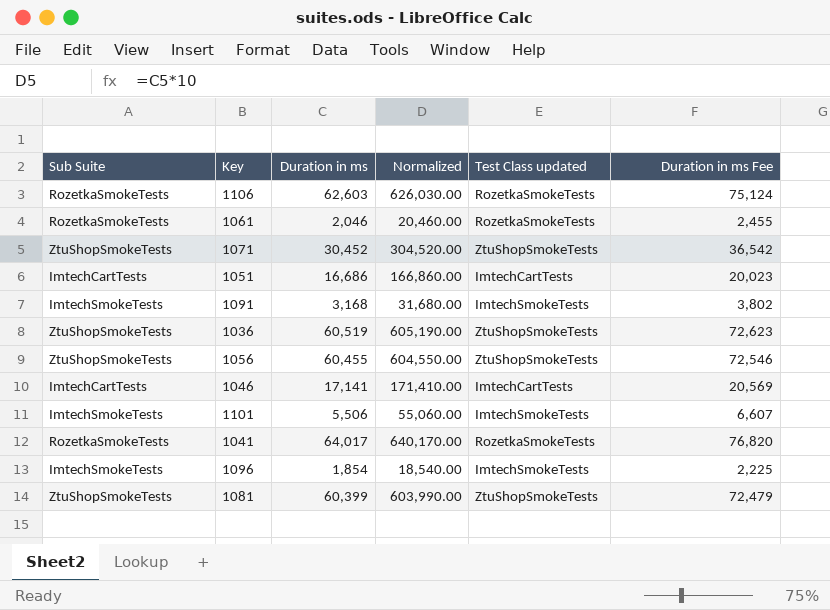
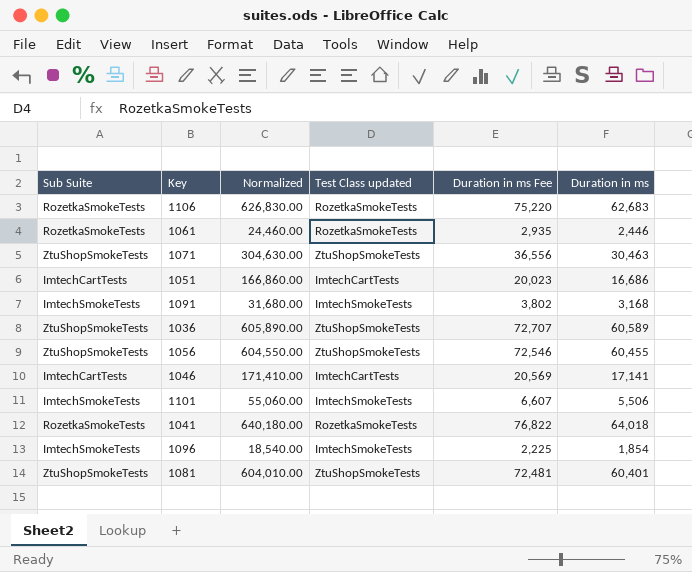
column Duration in ms | position: 3 -> 6
1106 | Normalized: 626,030.00 -> 626,830.00
1106 | Duration in ms Fee: 75,124 -> 75,220
1106 | Duration in ms: 62,603 -> 62,683
1061 | Normalized: 20,460.00 -> 24,460.00
1061 | Duration in ms Fee: 2,455 -> 2,935
1061 | Duration in ms: 2,046 -> 2,446
1071 | Normalized: 304,520.00 -> 304,630.00
1071 | Duration in ms Fee: 36,542 -> 36,556
1071 | Duration in ms: 30,452 -> 30,463
1036 | Normalized: 605,190.00 -> 605,890.00
1036 | Duration in ms Fee: 72,623 -> 72,707
1036 | Duration in ms: 60,519 -> 60,589
1041 | Normalized: 640,170.00 -> 640,180.00
1041 | Duration in ms Fee: 76,820 -> 76,822
1041 | Duration in ms: 64,017 -> 64,018
1081 | Normalized: 603,990.00 -> 604,010.00
1081 | Duration in ms Fee: 72,479 -> 72,481
1081 | Duration in ms: 60,399 -> 60,401

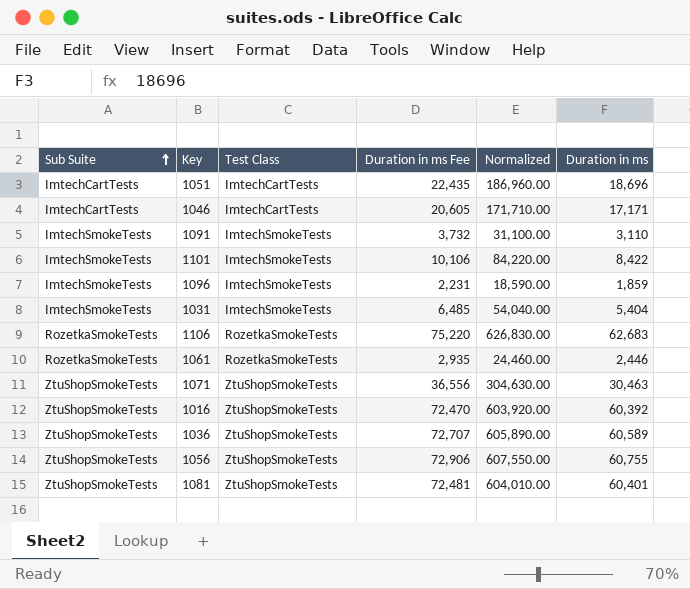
row order: none -> Sub Suite ascending
column name: Test Class updated -> Test Class
column Normalized | position: 3 -> 5
row 1041: RozetkaSmokeTests | 640,180.00 | RozetkaSmokeTests | 76,822 | 64,018 -> none
1051 | Duration in ms Fee: 20,023 -> 22,435
1051 | Normalized: 166,860.00 -> 186,960.00
1051 | Duration in ms: 16,686 -> 18,696
1046 | Duration in ms Fee: 20,569 -> 20,605
1046 | Normalized: 171,410.00 -> 171,710.00
1046 | Duration in ms: 17,141 -> 17,171
1091 | Duration in ms Fee: 3,802 -> 3,732
1091 | Normalized: 31,680.00 -> 31,100.00
1091 | Duration in ms: 3,168 -> 3,110
1101 | Duration in ms Fee: 6,607 -> 10,106
1101 | Normalized: 55,060.00 -> 84,220.00
1101 | Duration in ms: 5,506 -> 8,422
1096 | Duration in ms Fee: 2,225 -> 2,231
1096 | Normalized: 18,540.00 -> 18,590.00
1096 | Duration in ms: 1,854 -> 1,859
row 1031: none -> ImtechSmokeTests | ImtechSmokeTests | 6,485 | 54,040.00 | 5,404
row 1016: none -> ZtuShopSmokeTests | ZtuShopSmokeTests | 72,470 | 603,920.00 | 60,392
1056 | Duration in ms Fee: 72,546 -> 72,906
1056 | Normalized: 604,550.00 -> 607,550.00
1056 | Duration in ms: 60,455 -> 60,755

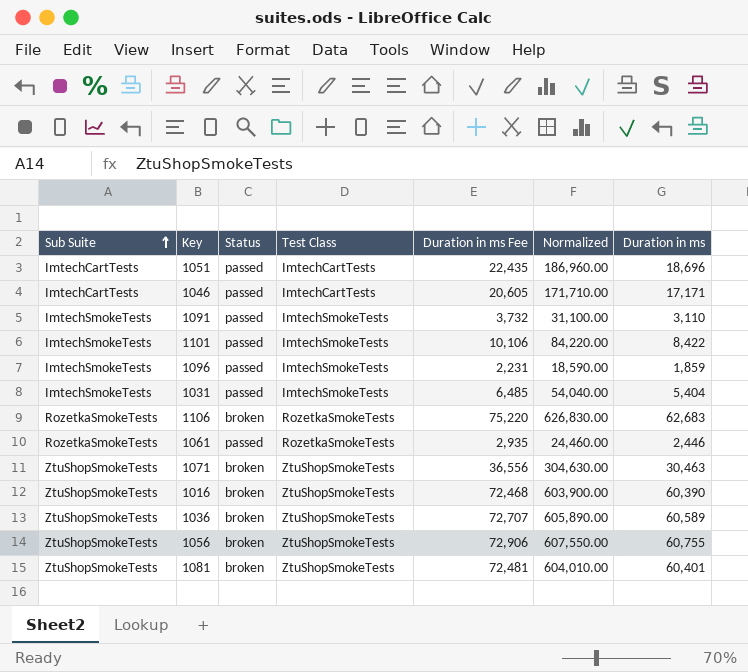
column Status | position: none -> 3
1016 | Duration in ms Fee: 72,470 -> 72,468
1016 | Normalized: 603,920.00 -> 603,900.00
1016 | Duration in ms: 60,392 -> 60,390

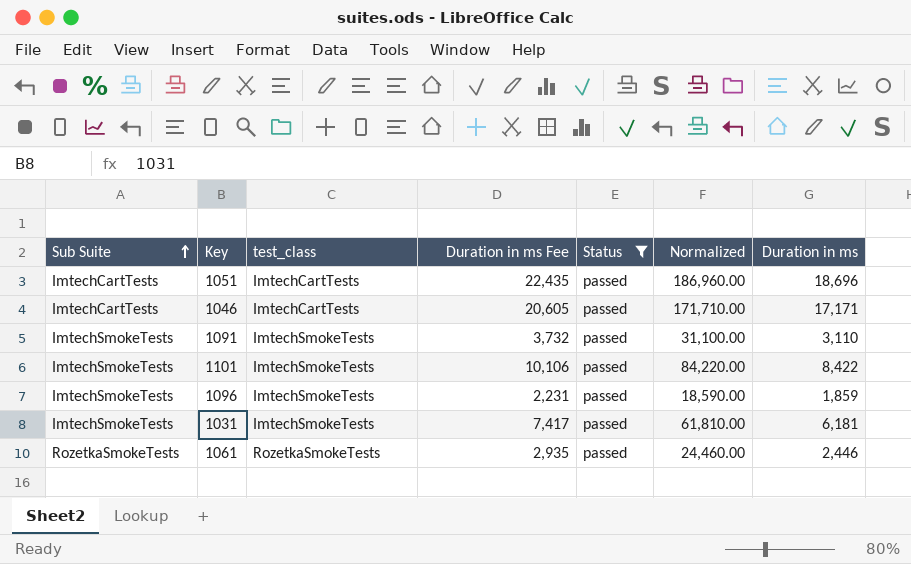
filter: none -> Status = passed
column name: Test Class -> test_class
column Status | position: 3 -> 5
1031 | Duration in ms Fee: 6,485 -> 7,417
1031 | Normalized: 54,040.00 -> 61,810.00
1031 | Duration in ms: 5,404 -> 6,181

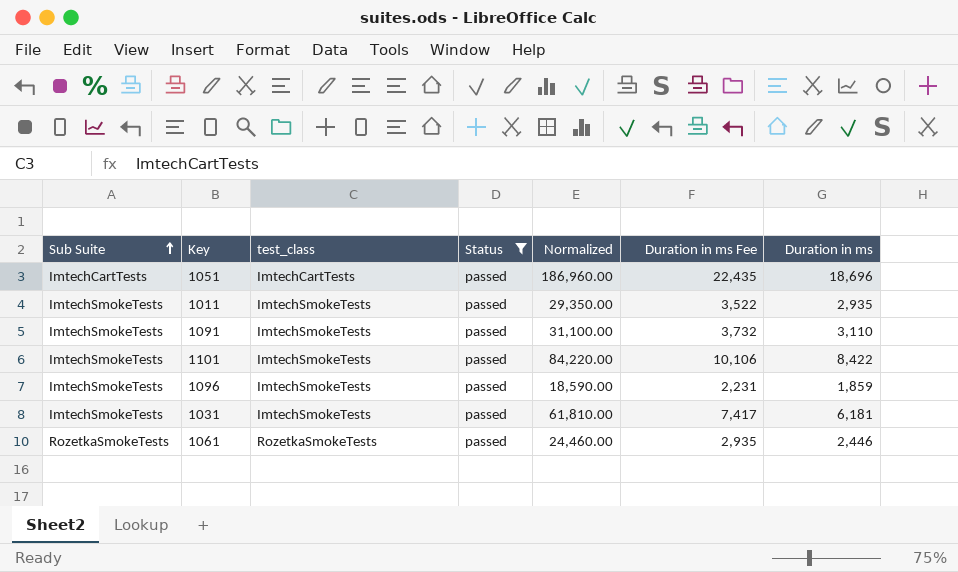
column Duration in ms Fee | position: 4 -> 6
row 1046: ImtechCartTests | ImtechCartTests | 20,605 | passed | 171,710.00 | 17,171 -> none
row 1011: none -> ImtechSmokeTests | ImtechSmokeTests | passed | 29,350.00 | 3,522 | 2,935

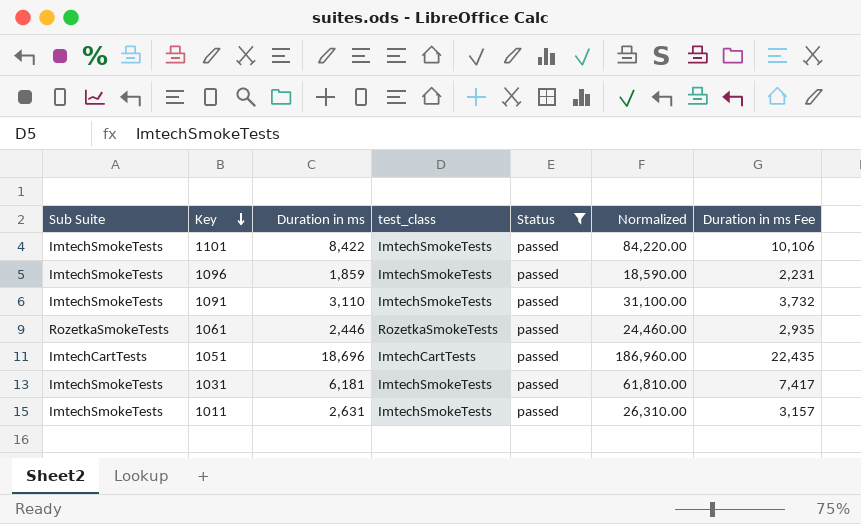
row order: Sub Suite ascending -> Key descending
column Duration in ms | position: 7 -> 3
1011 | Duration in ms: 2,935 -> 2,631
1011 | Normalized: 29,350.00 -> 26,310.00
1011 | Duration in ms Fee: 3,522 -> 3,157

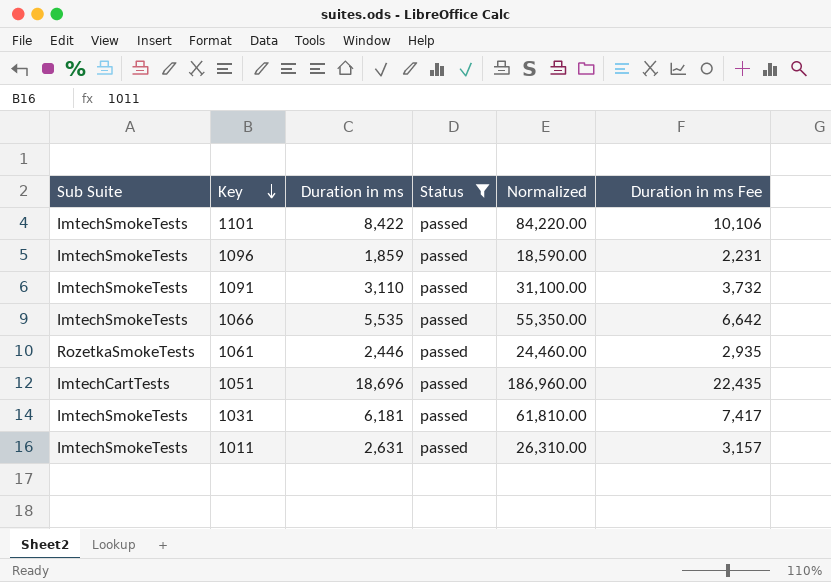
column test_class | position: 4 -> none
row 1066: none -> ImtechSmokeTests | 5,535 | passed | 55,350.00 | 6,642

